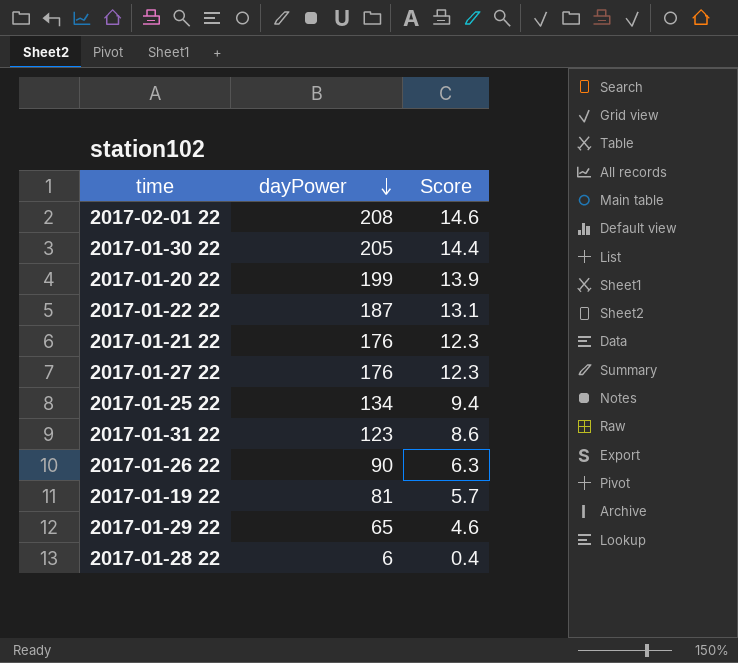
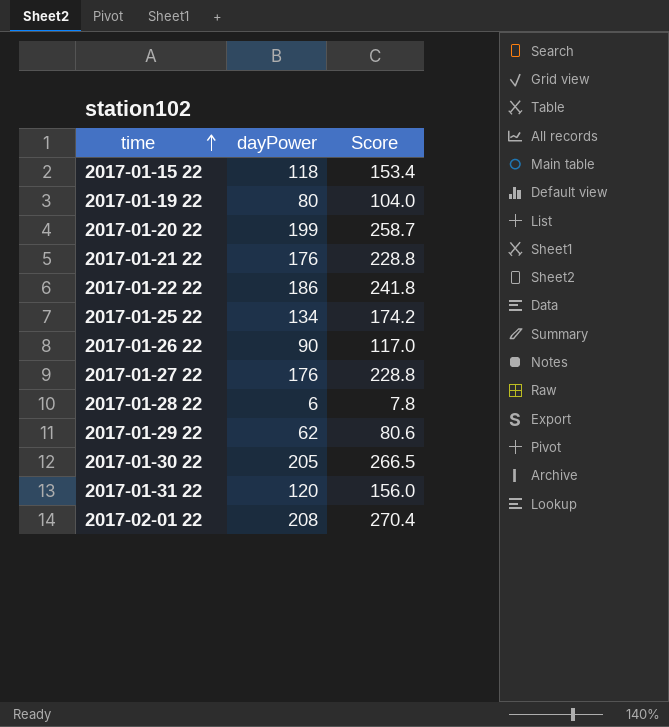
row order: dayPower descending -> time ascending
column Score | formula: [dayPower] * 0.07 -> [dayPower] * 1.3
row 2017-01-15 22: none -> 118 | 153.4
2017-01-19 22 | dayPower: 81 -> 80
2017-01-22 22 | dayPower: 187 -> 186
2017-01-29 22 | dayPower: 65 -> 62
2017-01-31 22 | dayPower: 123 -> 120

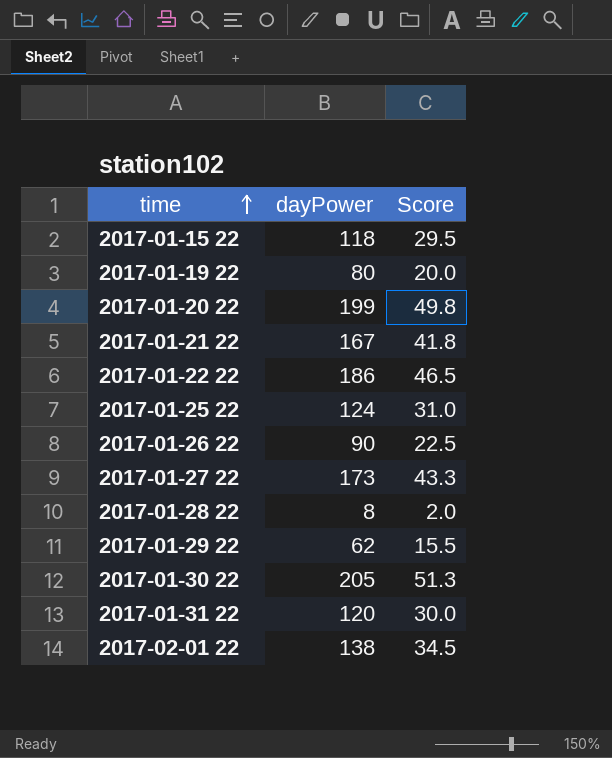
column Score | formula: [dayPower] * 1.3 -> [dayPower] * 0.25
2017-01-21 22 | dayPower: 176 -> 167
2017-01-25 22 | dayPower: 134 -> 124
2017-01-27 22 | dayPower: 176 -> 173
2017-01-28 22 | dayPower: 6 -> 8
2017-02-01 22 | dayPower: 208 -> 138

